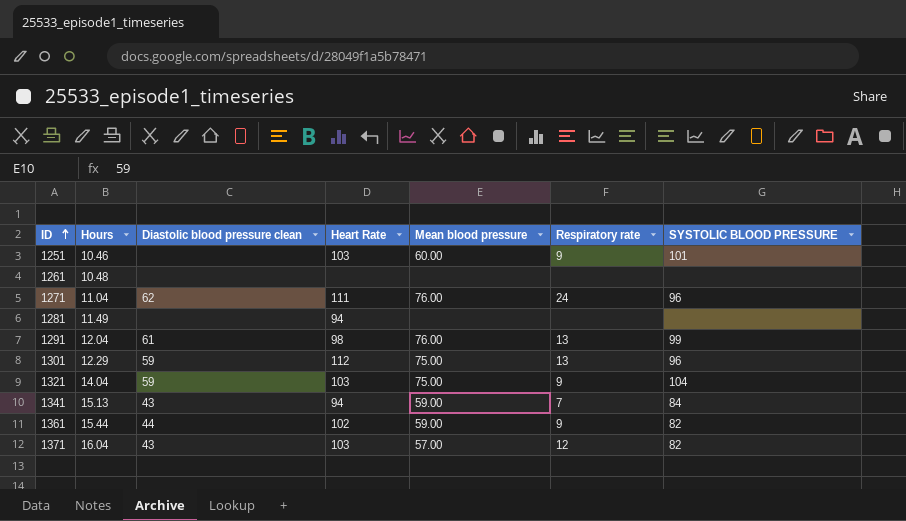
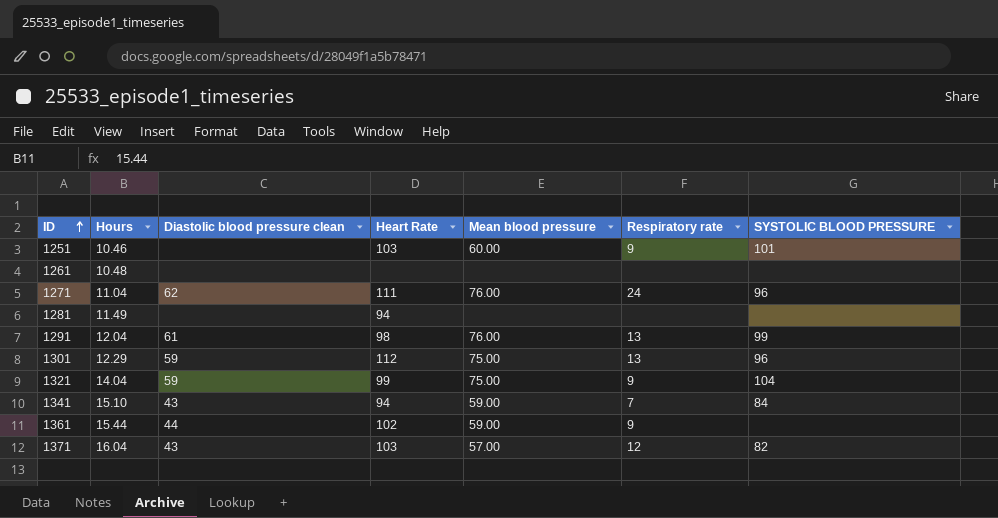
1321 | Heart Rate: 103 -> 99
1341 | Hours: 15.13 -> 15.10
1361 | SYSTOLIC BLOOD PRESSURE: 82 -> none

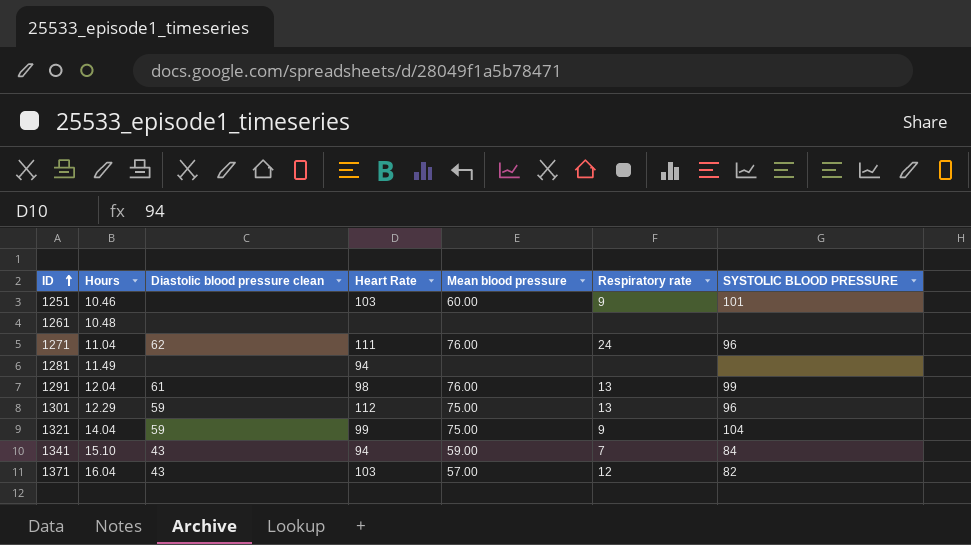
row 1361: 15.44 | 44 | 102 | 59.00 | 9 | none -> none

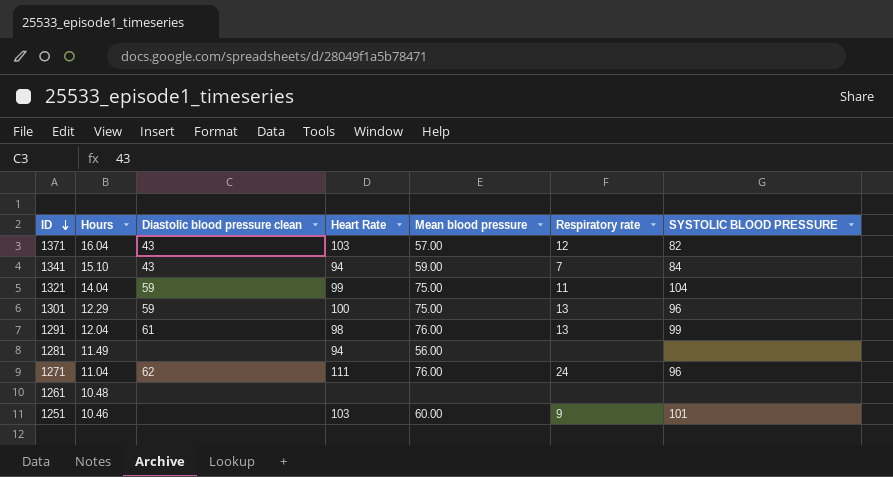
row order: ID ascending -> ID descending
1321 | Respiratory rate: 9 -> 11
1301 | Heart Rate: 112 -> 100
1281 | Mean blood pressure: none -> 56.00

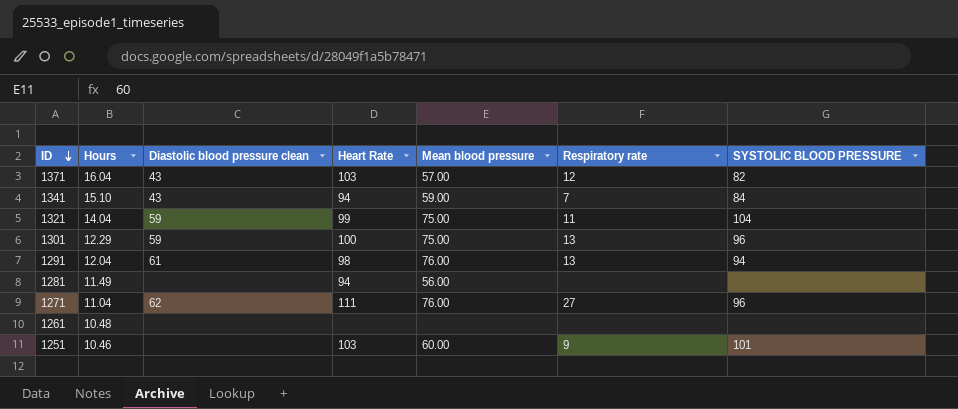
1291 | SYSTOLIC BLOOD PRESSURE: 99 -> 94
1271 | Respiratory rate: 24 -> 27

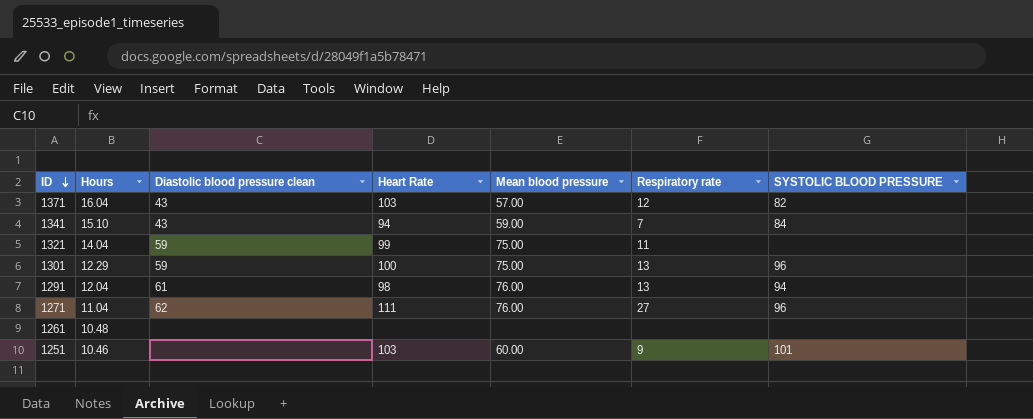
row 1281: 11.49 | none | 94 | 56.00 | none | none -> none
1321 | SYSTOLIC BLOOD PRESSURE: 104 -> none

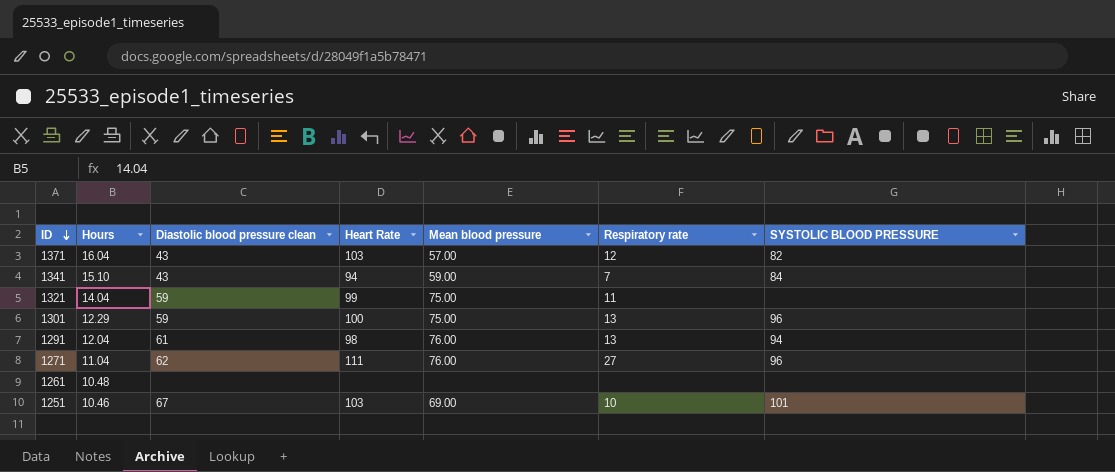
1251 | Diastolic blood pressure clean: none -> 67
1251 | Mean blood pressure: 60.00 -> 69.00
1251 | Respiratory rate: 9 -> 10

